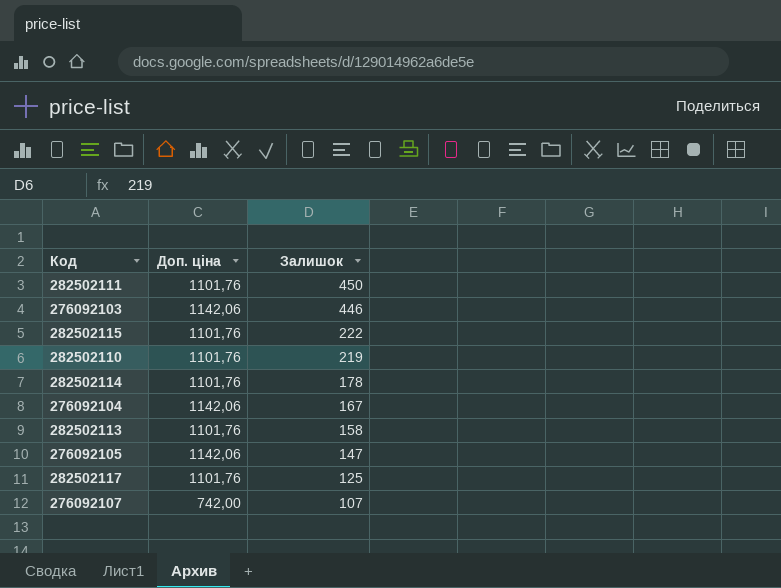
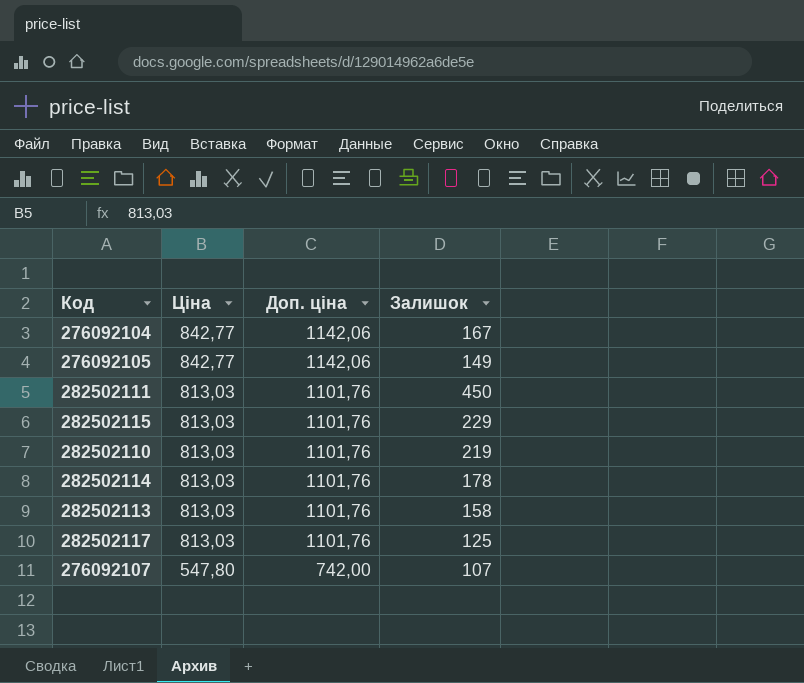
row order: Залишок descending -> Ціна descending
column Ціна | position: none -> 2
row 276092103: 1142,06 | 446 -> none
276092105 | Залишок: 147 -> 149
282502115 | Залишок: 222 -> 229

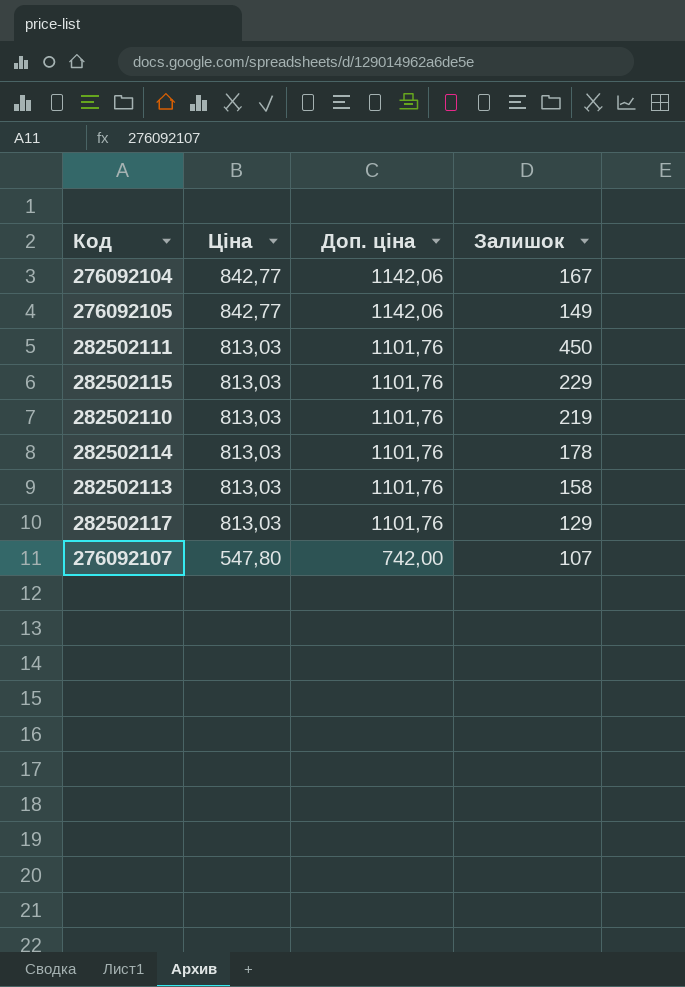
282502117 | Залишок: 125 -> 129

